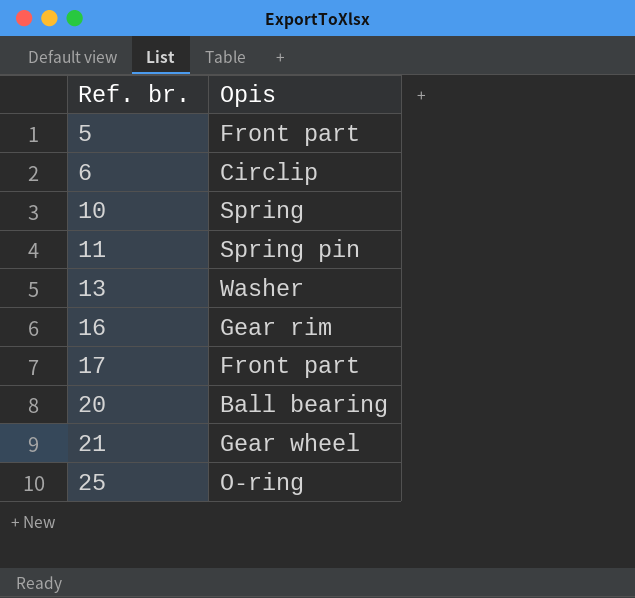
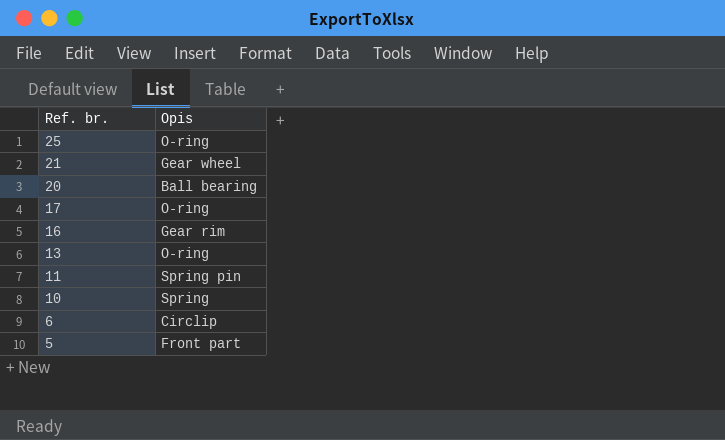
row order: Ref. br. ascending -> Ref. br. descending
17 | Opis: Front part -> O-ring
13 | Opis: Washer -> O-ring

